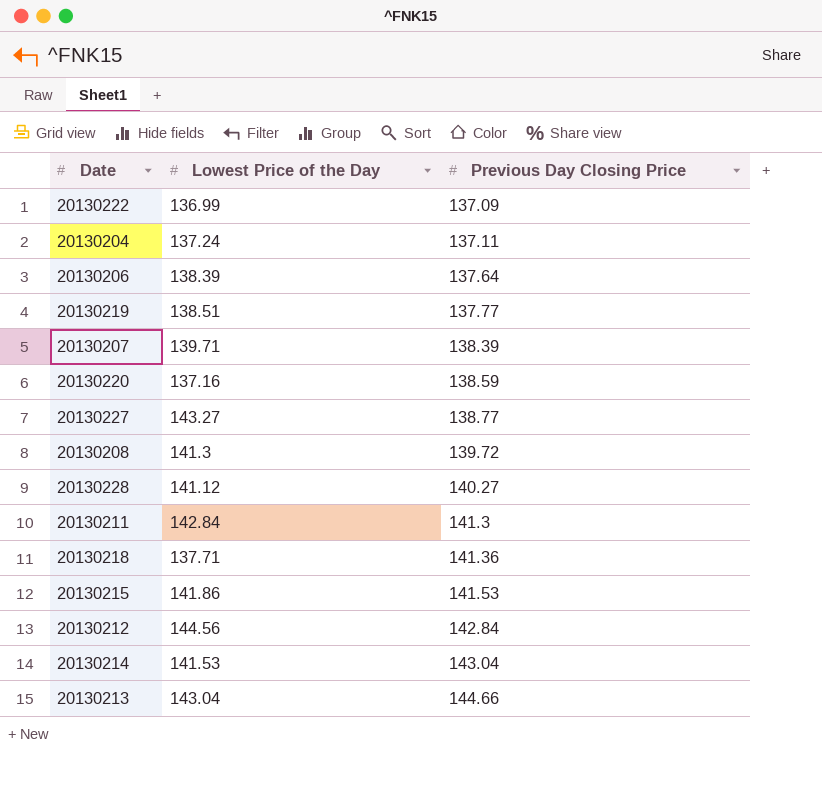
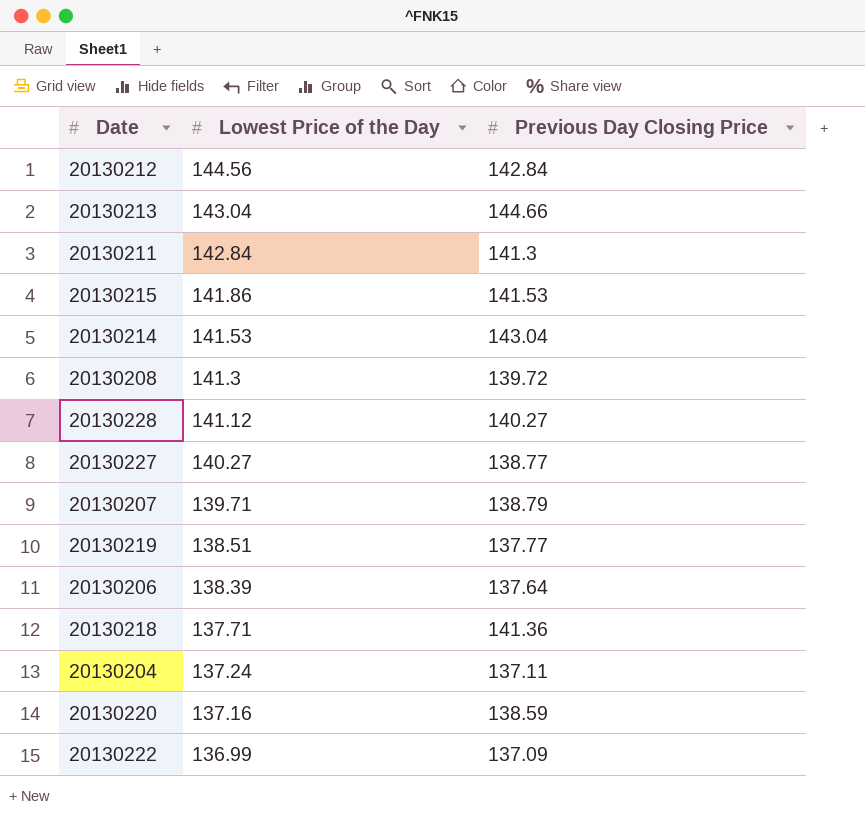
row order: Previous Day Closing Price ascending -> Lowest Price of the Day descending
20130227 | Lowest Price of the Day: 143.27 -> 140.27
20130207 | Previous Day Closing Price: 138.39 -> 138.79

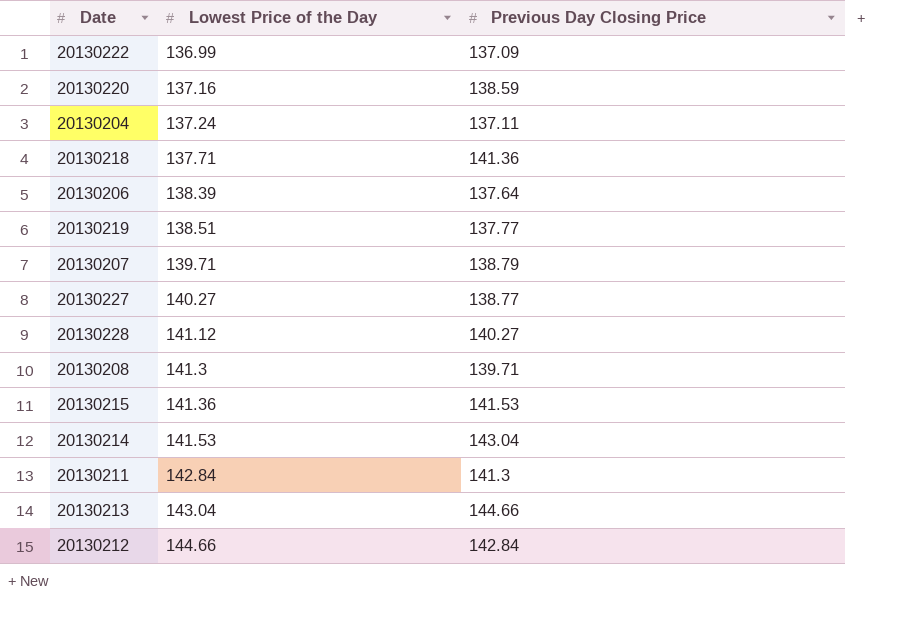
row order: Lowest Price of the Day descending -> Lowest Price of the Day ascending
20130208 | Previous Day Closing Price: 139.72 -> 139.71
20130215 | Lowest Price of the Day: 141.86 -> 141.36
20130212 | Lowest Price of the Day: 144.56 -> 144.66

